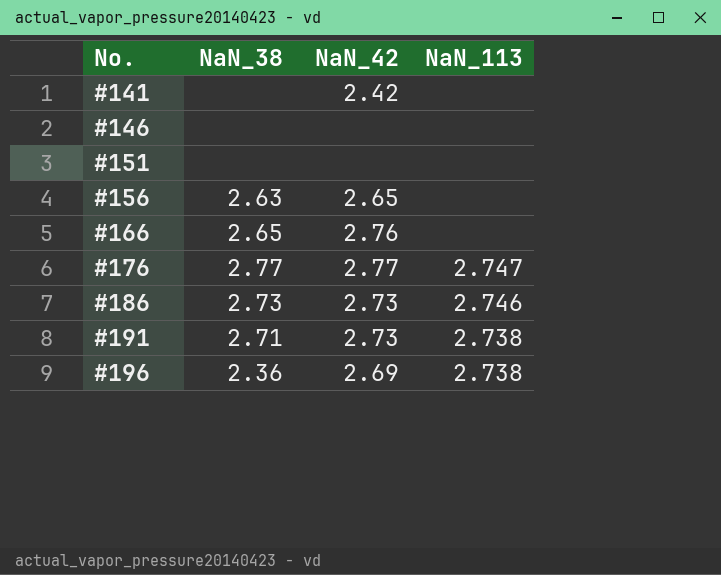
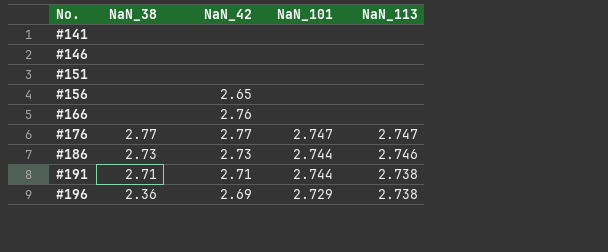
column NaN_101 | position: none -> 4
#141 | NaN_42: 2.42 -> none
#156 | NaN_38: 2.63 -> none
#166 | NaN_38: 2.65 -> none
#191 | NaN_42: 2.73 -> 2.71

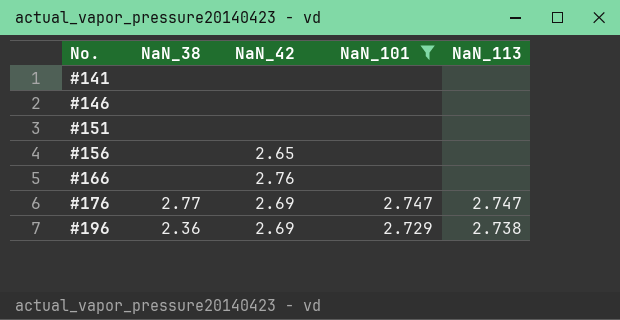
filter: none -> NaN_101 != 2.744
#176 | NaN_42: 2.77 -> 2.69

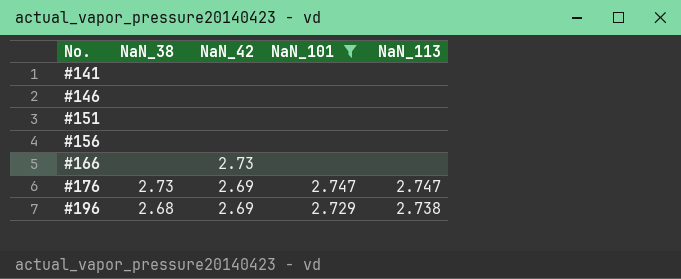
#156 | NaN_42: 2.65 -> none
#166 | NaN_42: 2.76 -> 2.73
#176 | NaN_38: 2.77 -> 2.73
#196 | NaN_38: 2.36 -> 2.68

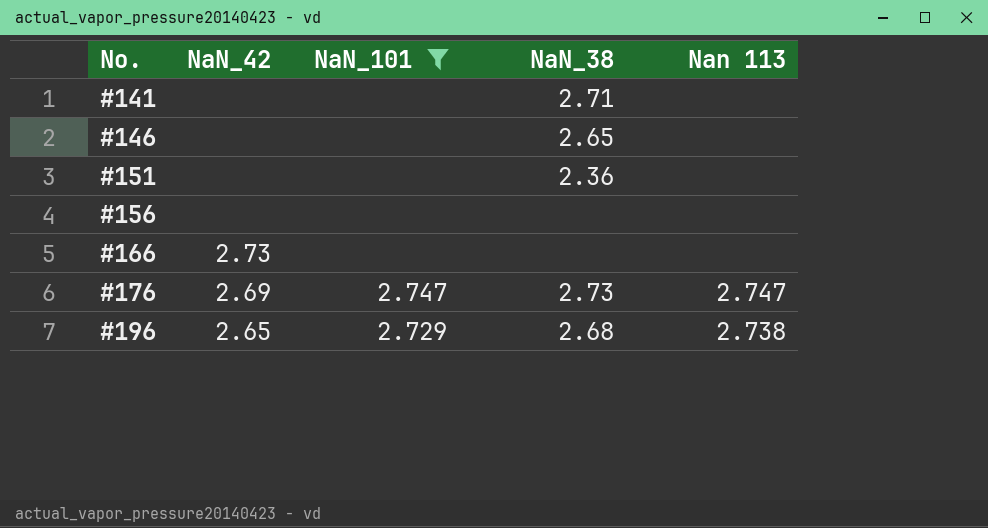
column NaN_38 | position: 2 -> 4
column name: NaN_113 -> Nan 113
#141 | NaN_38: none -> 2.71
#146 | NaN_38: none -> 2.65
#151 | NaN_38: none -> 2.36
#196 | NaN_42: 2.69 -> 2.65

